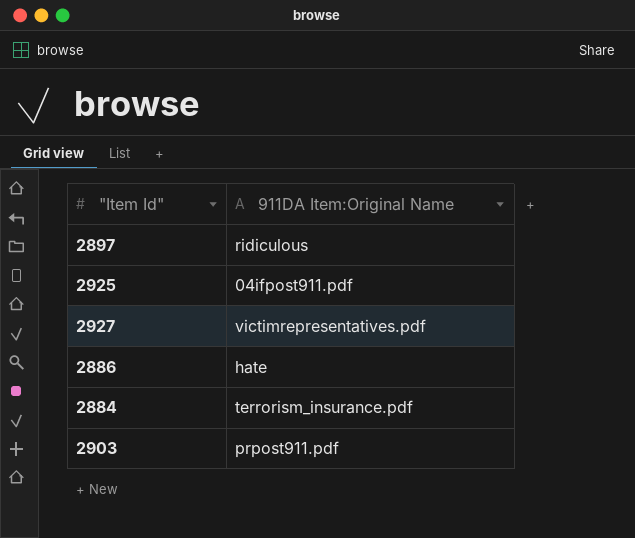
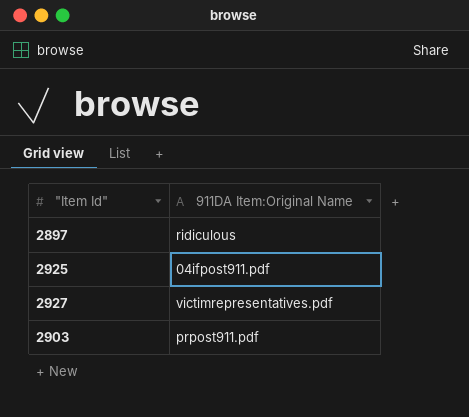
row 2886: hate -> none
row 2884: terrorism_insurance.pdf -> none

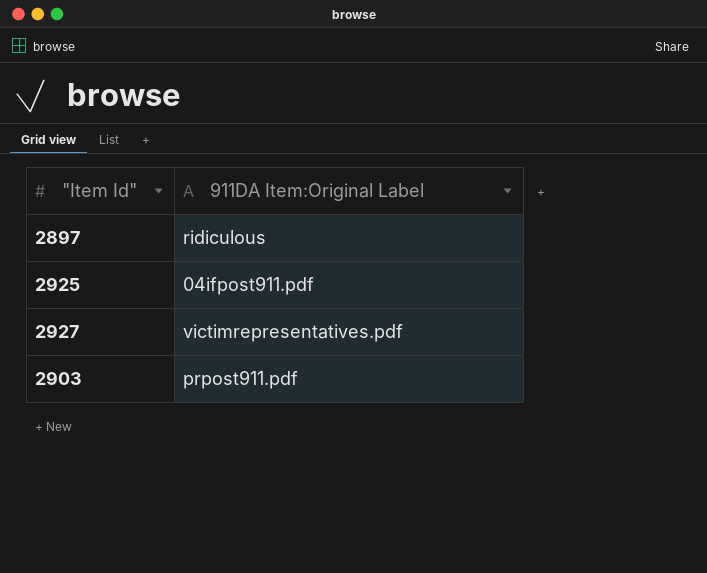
column name: 911DA Item:Original Name -> 911DA Item:Original Label

